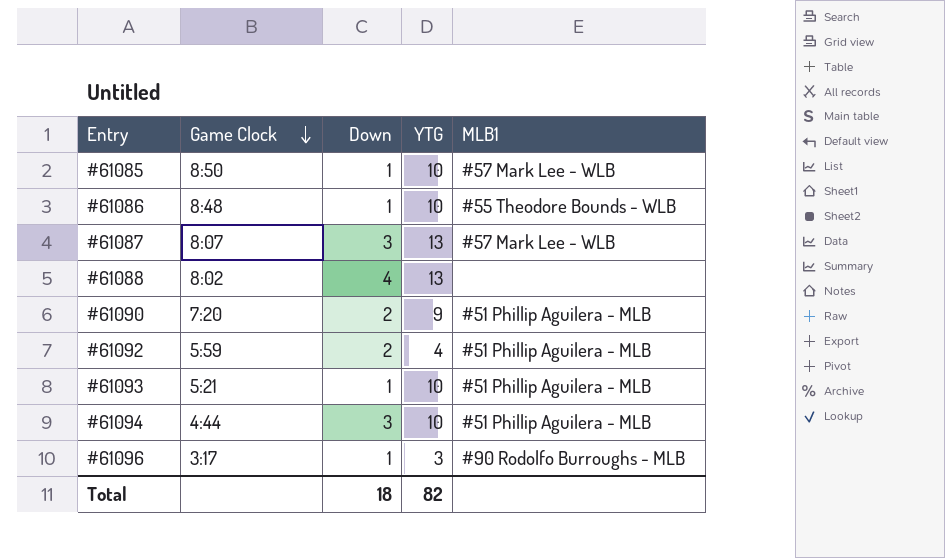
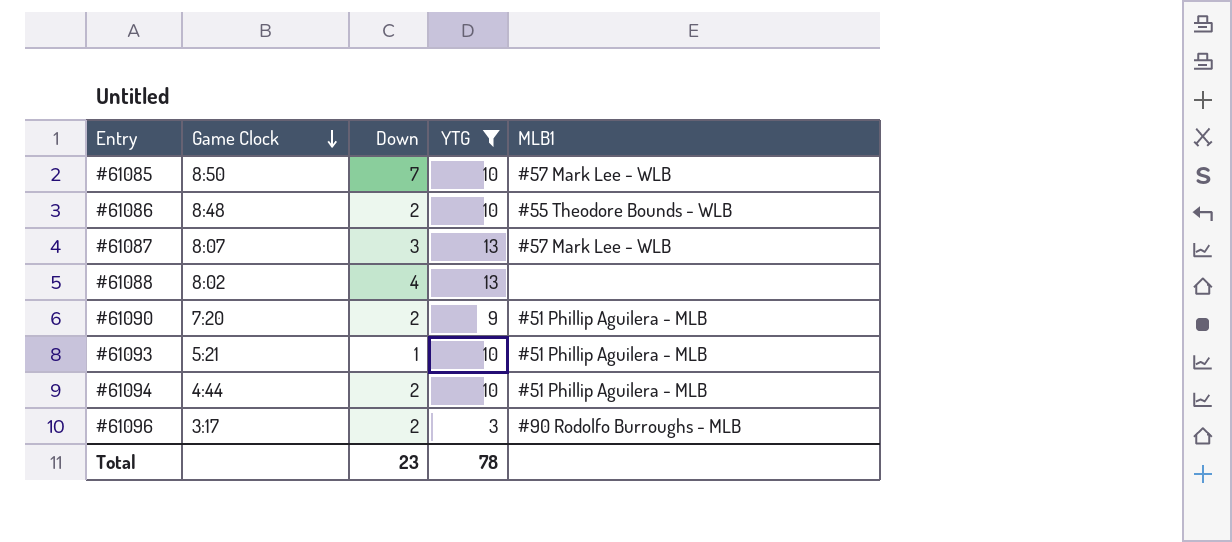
filter: none -> YTG != 4
#61085 | Down: 1 -> 7
#61086 | Down: 1 -> 2
#61094 | Down: 3 -> 2
#61096 | Down: 1 -> 2
Total | Down: 18 -> 23
Total | YTG: 82 -> 78

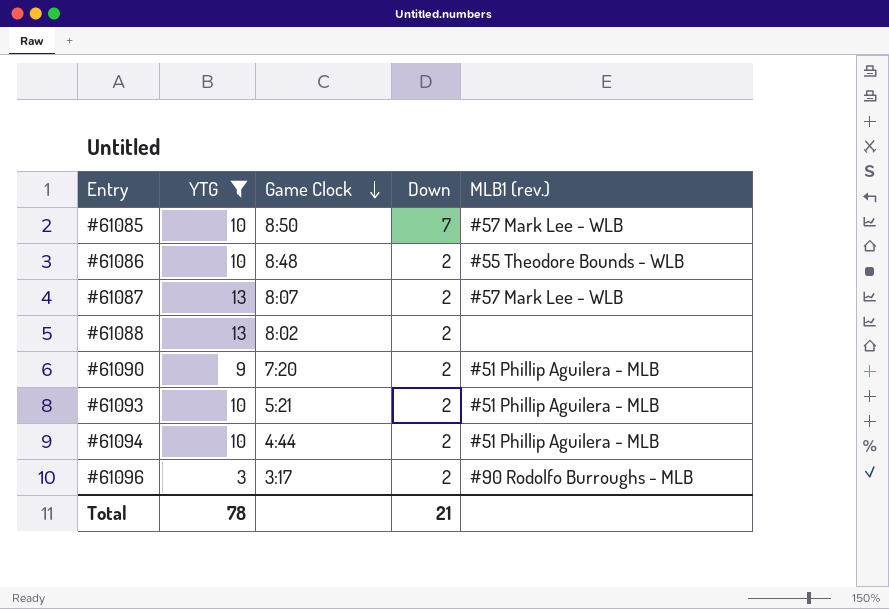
column YTG | position: 4 -> 2
column name: MLB1 -> MLB1 (rev.)
#61087 | Down: 3 -> 2
#61088 | Down: 4 -> 2
#61093 | Down: 1 -> 2
Total | Down: 23 -> 21

